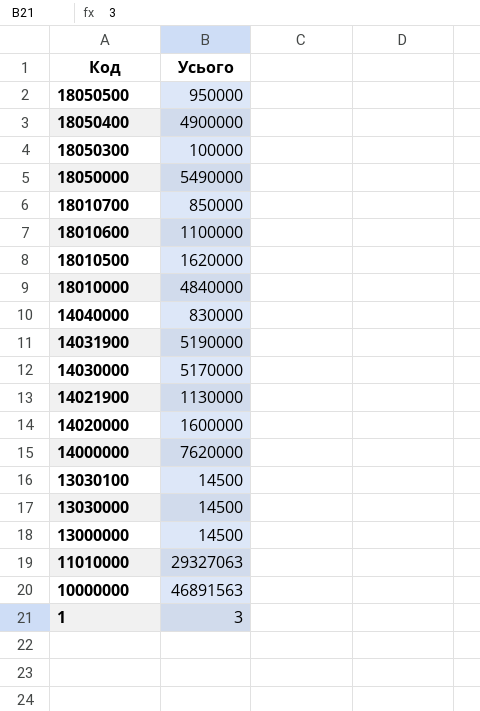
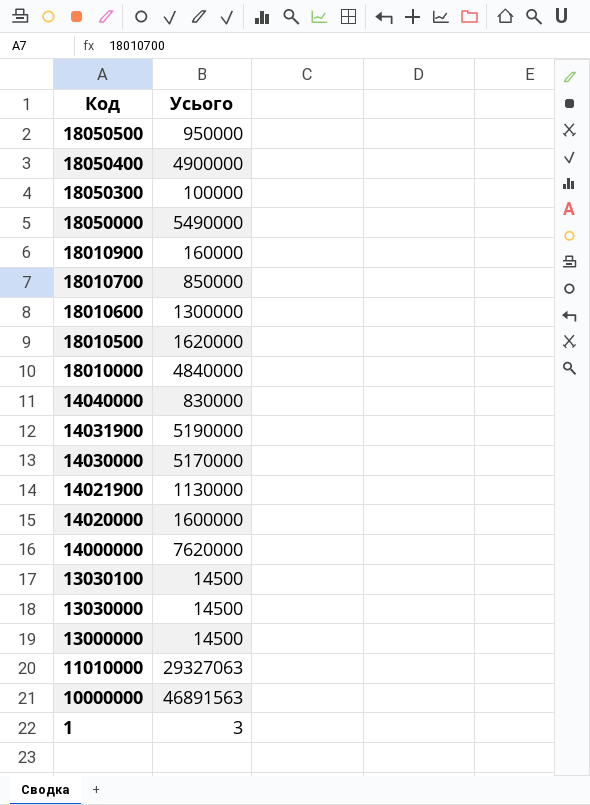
row 18010900: none -> 160000
18010600 | Усього: 1100000 -> 1300000

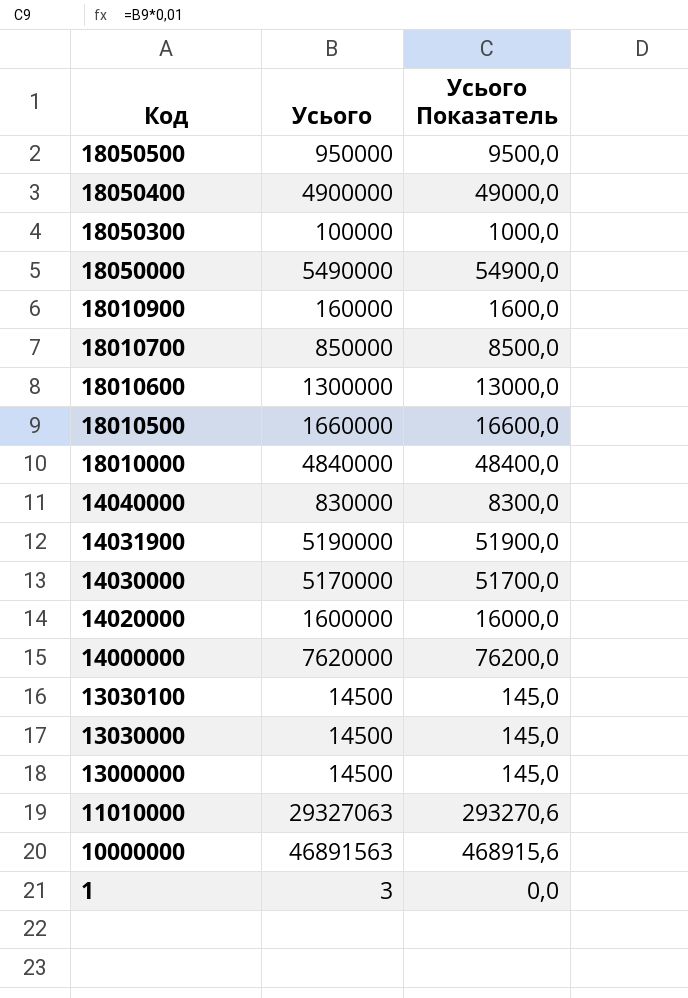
column Усього Показатель | formula: none -> [Усього] * 0,01
row 14021900: 1130000 -> none
18010500 | Усього: 1620000 -> 1660000

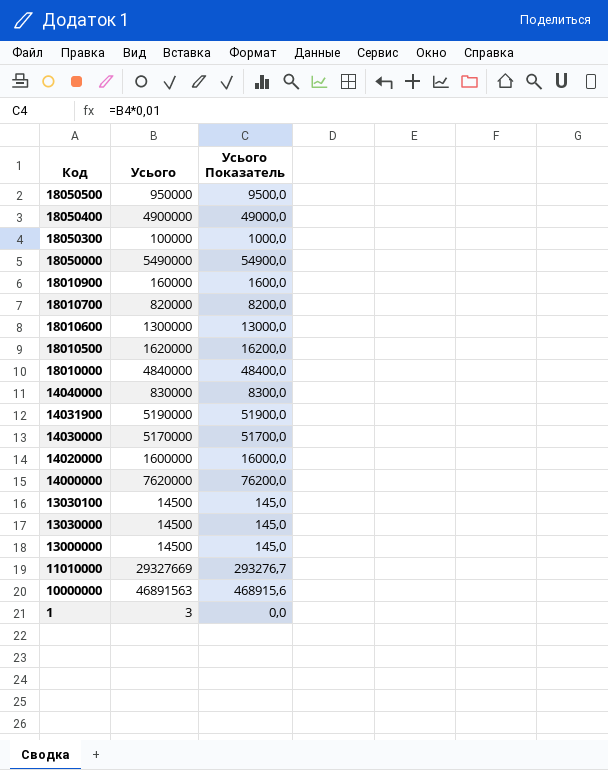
18010700 | Усього: 850000 -> 820000
18010700 | Усього Показатель: 8500,0 -> 8200,0
18010500 | Усього: 1660000 -> 1620000
18010500 | Усього Показатель: 16600,0 -> 16200,0
11010000 | Усього: 29327063 -> 29327669
11010000 | Усього Показатель: 293270,6 -> 293276,7

